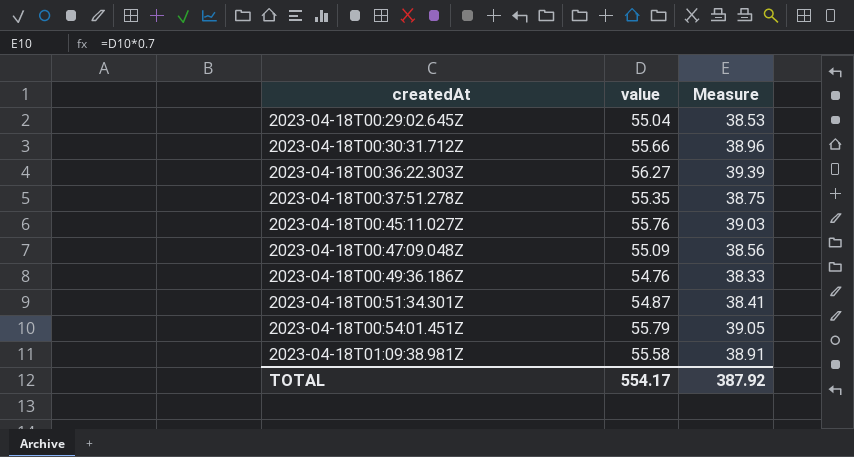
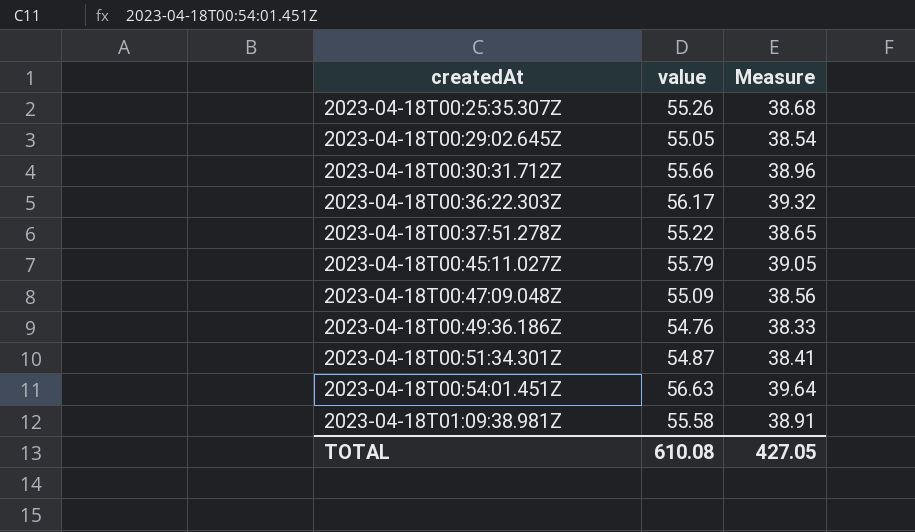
row 2023-04-18T00:25:35.307Z: none -> 55.26 | 38.68
2023-04-18T00:29:02.645Z | value: 55.04 -> 55.05
2023-04-18T00:29:02.645Z | Measure: 38.53 -> 38.54
2023-04-18T00:36:22.303Z | value: 56.27 -> 56.17
2023-04-18T00:36:22.303Z | Measure: 39.39 -> 39.32
2023-04-18T00:37:51.278Z | value: 55.35 -> 55.22
2023-04-18T00:37:51.278Z | Measure: 38.75 -> 38.65
2023-04-18T00:45:11.027Z | value: 55.76 -> 55.79
2023-04-18T00:45:11.027Z | Measure: 39.03 -> 39.05
2023-04-18T00:54:01.451Z | value: 55.79 -> 56.63
2023-04-18T00:54:01.451Z | Measure: 39.05 -> 39.64
TOTAL | value: 554.17 -> 610.08
TOTAL | Measure: 387.92 -> 427.05

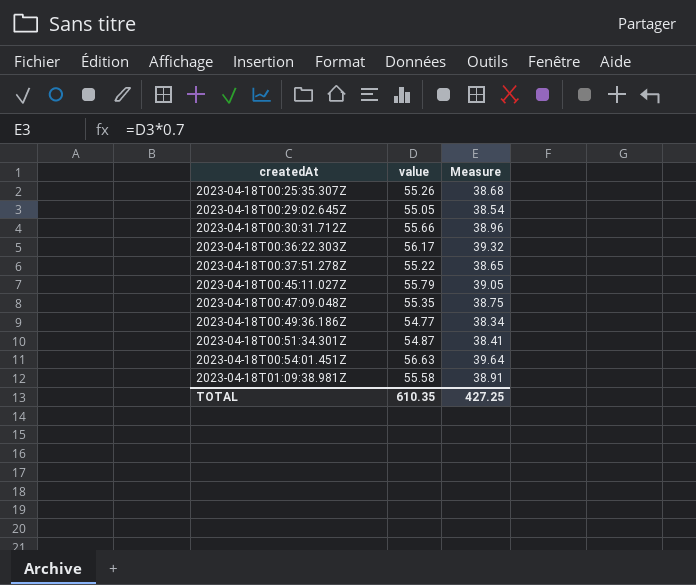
2023-04-18T00:47:09.048Z | value: 55.09 -> 55.35
2023-04-18T00:47:09.048Z | Measure: 38.56 -> 38.75
2023-04-18T00:49:36.186Z | value: 54.76 -> 54.77
2023-04-18T00:49:36.186Z | Measure: 38.33 -> 38.34
TOTAL | value: 610.08 -> 610.35
TOTAL | Measure: 427.05 -> 427.25

